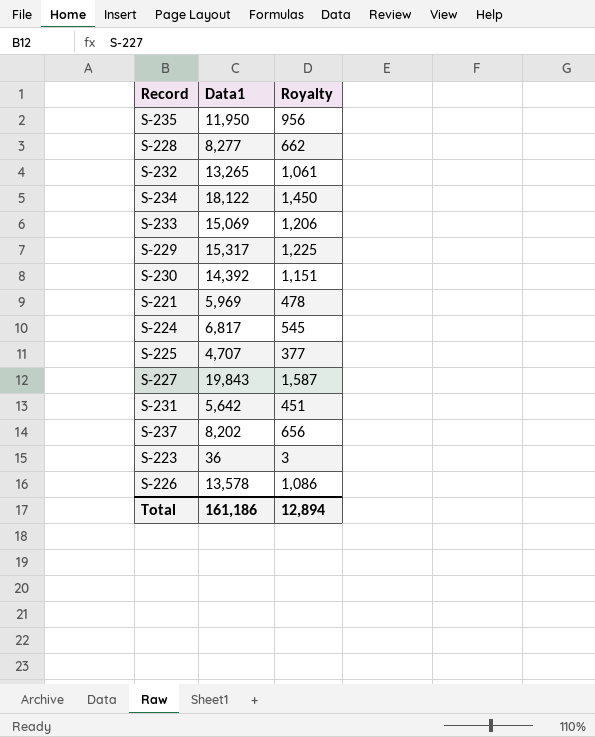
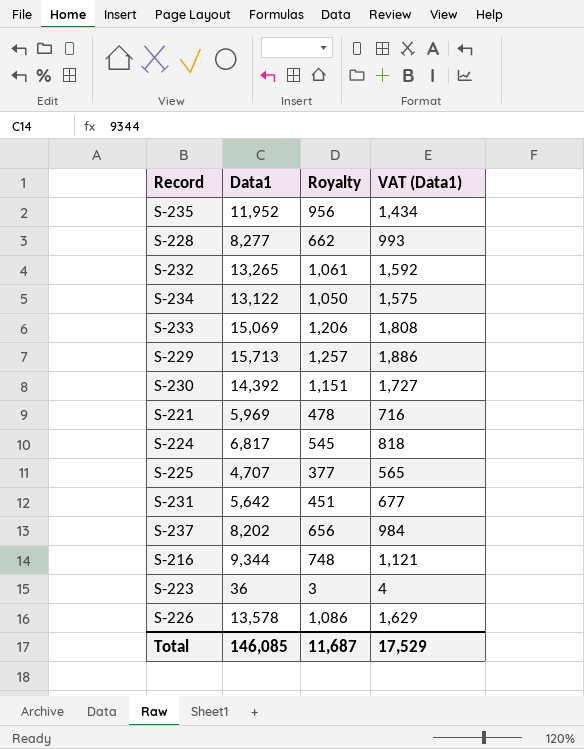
column VAT (Data1) | formula: none -> [Data1] * 0.12
row S-227: 19,843 | 1,587 -> none
S-235 | Data1: 11,950 -> 11,952
S-234 | Data1: 18,122 -> 13,122
S-234 | Royalty: 1,450 -> 1,050
S-229 | Data1: 15,317 -> 15,713
S-229 | Royalty: 1,225 -> 1,257
row S-216: none -> 9,344 | 748 | 1,121
Total | Data1: 161,186 -> 146,085
Total | Royalty: 12,894 -> 11,687

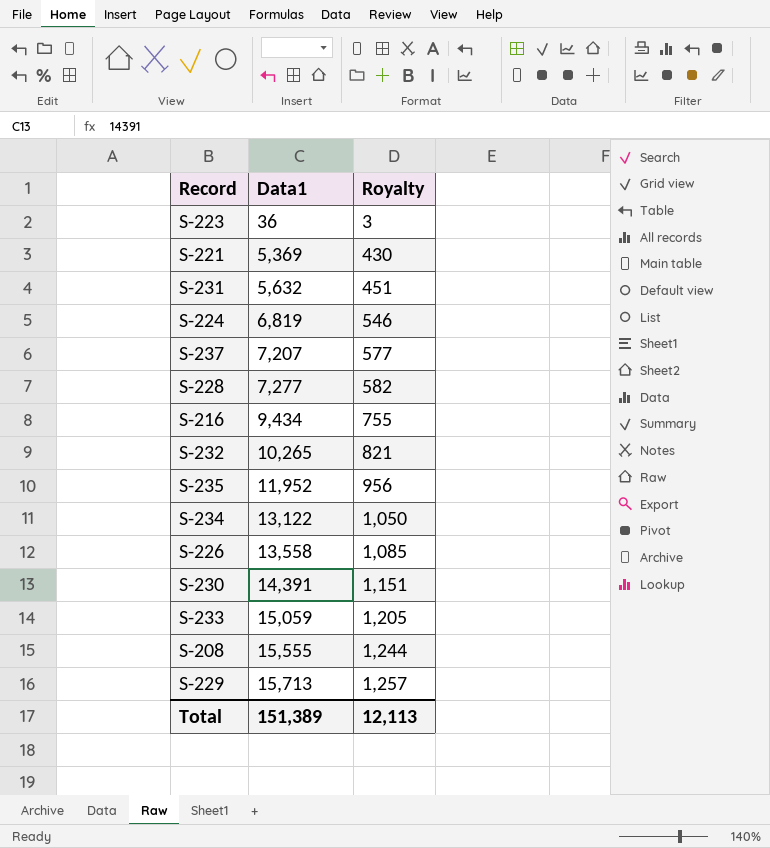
row order: none -> Data1 ascending
column VAT (Data1) | formula: [Data1] * 0.12 -> none
row S-225: 4,707 | 377 | 565 -> none
S-221 | Data1: 5,969 -> 5,369
S-221 | Royalty: 478 -> 430
S-231 | Data1: 5,642 -> 5,632
S-224 | Data1: 6,817 -> 6,819
S-224 | Royalty: 545 -> 546
S-237 | Data1: 8,202 -> 7,207
S-237 | Royalty: 656 -> 577
S-228 | Data1: 8,277 -> 7,277
S-228 | Royalty: 662 -> 582
S-216 | Data1: 9,344 -> 9,434
S-216 | Royalty: 748 -> 755
S-232 | Data1: 13,265 -> 10,265
S-232 | Royalty: 1,061 -> 821
S-226 | Data1: 13,578 -> 13,558
S-226 | Royalty: 1,086 -> 1,085
S-230 | Data1: 14,392 -> 14,391
S-233 | Data1: 15,069 -> 15,059
S-233 | Royalty: 1,206 -> 1,205
row S-208: none -> 15,555 | 1,244
Total | Data1: 146,085 -> 151,389
Total | Royalty: 11,687 -> 12,113

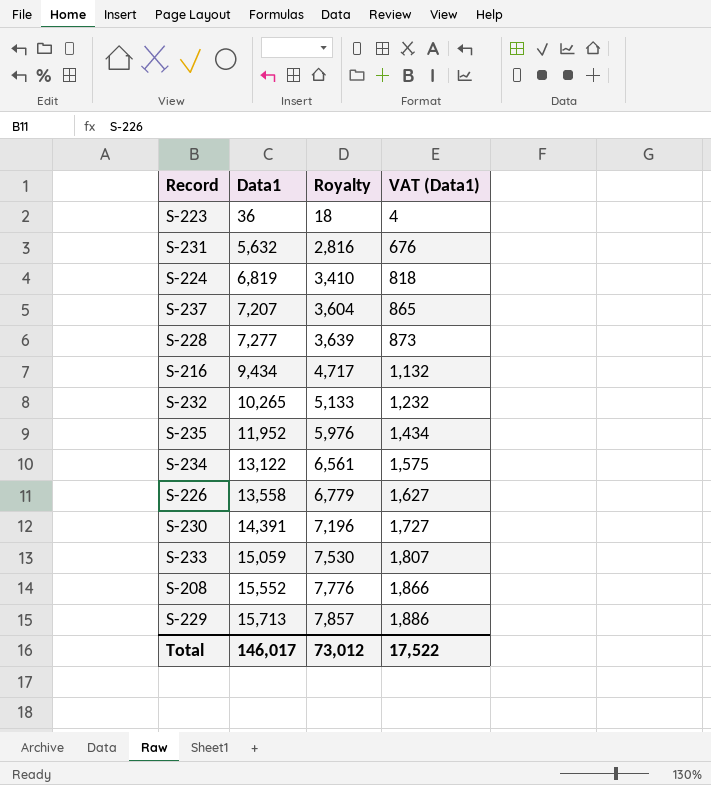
column Royalty | formula: [Data1] * 0.08 -> [Data1] * 0.5
column VAT (Data1) | formula: none -> [Data1] * 0.12
row S-221: 5,369 | 430 -> none
S-208 | Data1: 15,555 -> 15,552
Total | Data1: 151,389 -> 146,017
Total | Royalty: 12,113 -> 73,012

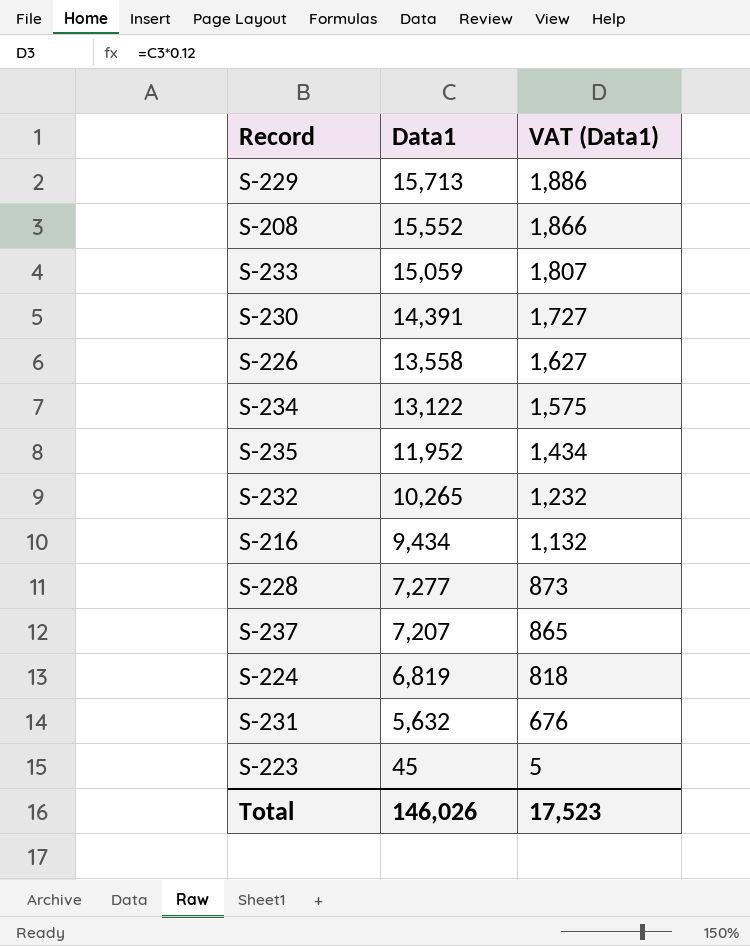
row order: Data1 ascending -> Data1 descending
column Royalty | formula: [Data1] * 0.5 -> none
S-223 | Data1: 36 -> 45
S-223 | VAT (Data1): 4 -> 5
Total | Data1: 146,017 -> 146,026
Total | VAT (Data1): 17,522 -> 17,523

